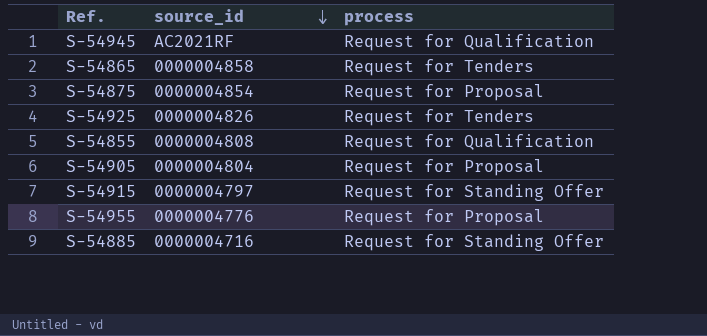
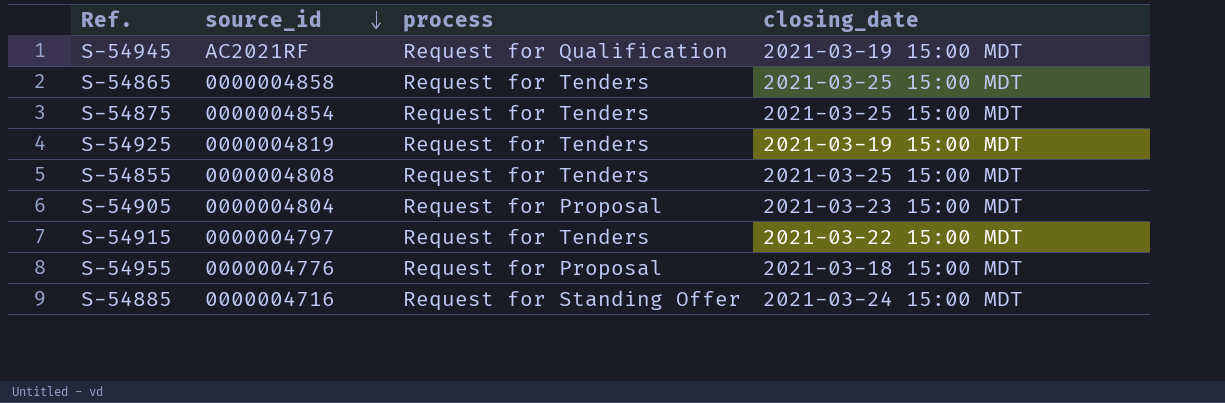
column closing_date | position: none -> 4
S-54875 | process: Request for Proposal -> Request for Tenders
S-54925 | source_id: 0000004826 -> 0000004819
S-54855 | process: Request for Qualification -> Request for Tenders
S-54915 | process: Request for Standing Offer -> Request for Tenders

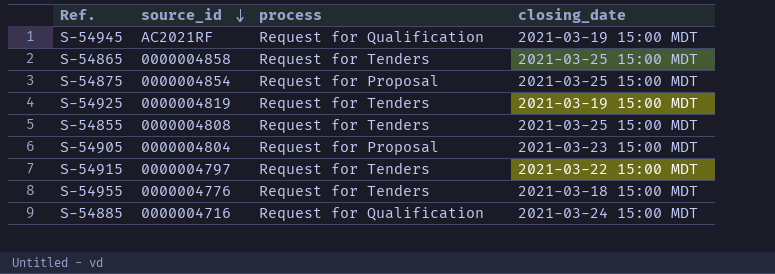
S-54875 | process: Request for Tenders -> Request for Proposal
S-54955 | process: Request for Proposal -> Request for Tenders
S-54885 | process: Request for Standing Offer -> Request for Qualification

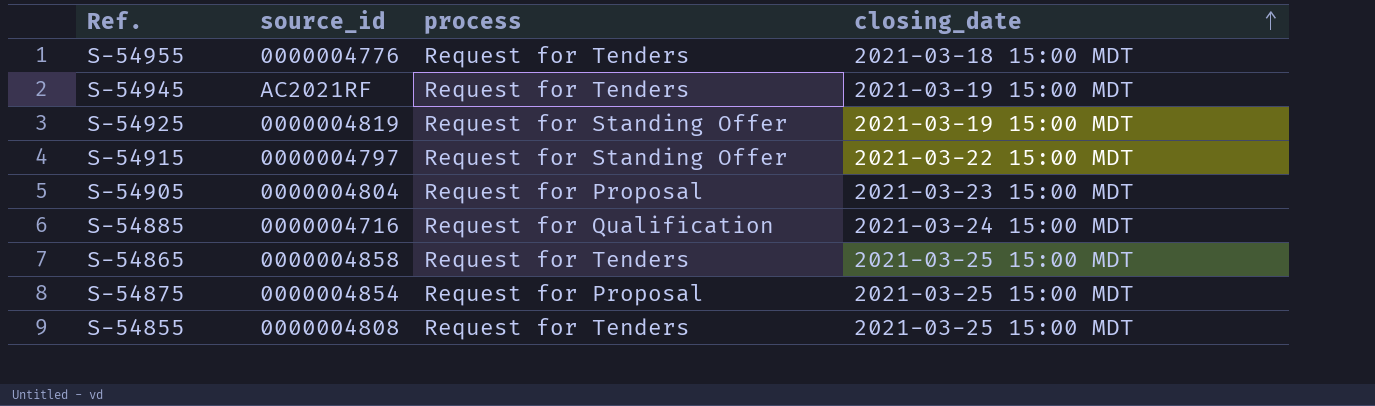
row order: source_id descending -> closing_date ascending
S-54945 | process: Request for Qualification -> Request for Tenders
S-54925 | process: Request for Tenders -> Request for Standing Offer
S-54915 | process: Request for Tenders -> Request for Standing Offer

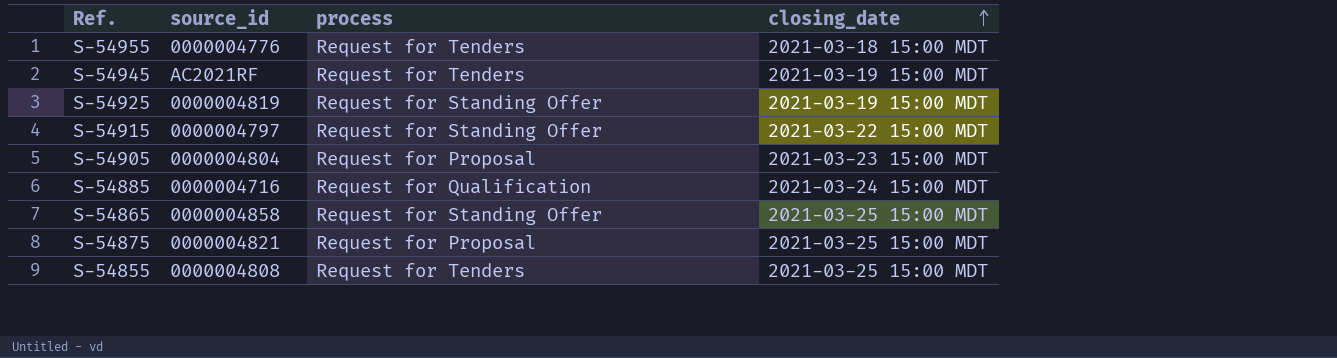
S-54865 | process: Request for Tenders -> Request for Standing Offer
S-54875 | source_id: 0000004854 -> 0000004821

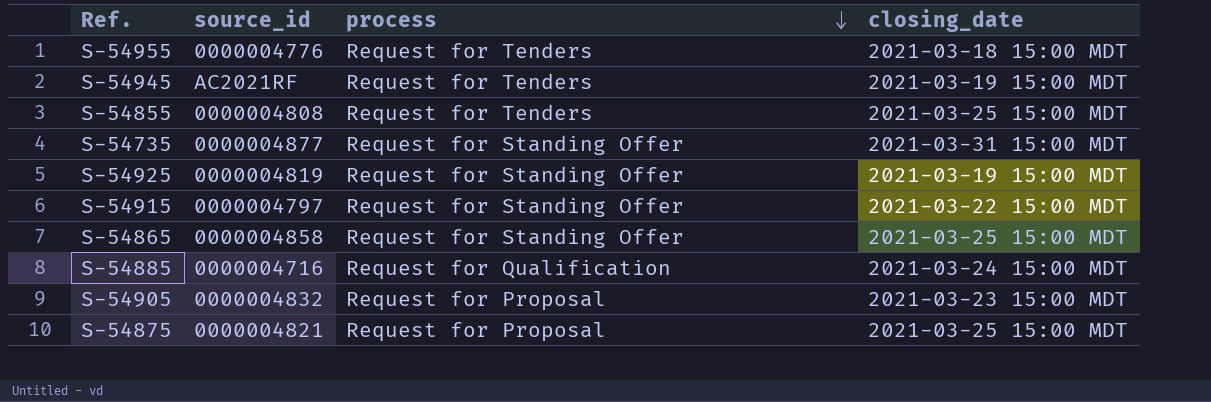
row order: closing_date ascending -> process descending
row S-54735: none -> 0000004877 | Request for Standing Offer | 2021-03-31 15:00 MDT
S-54905 | source_id: 0000004804 -> 0000004832

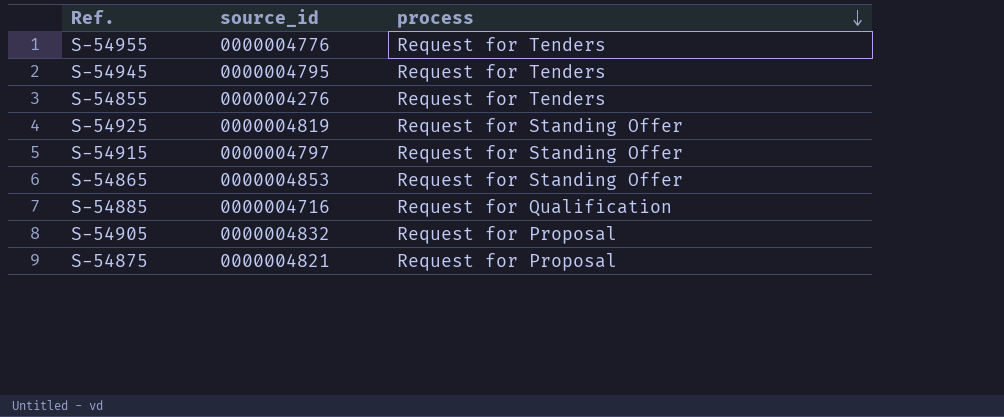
column closing_date | position: 4 -> none
row S-54735: 0000004877 | Request for Standing Offer | 2021-03-31 15:00 MDT -> none
S-54945 | source_id: AC2021RF -> 0000004795
S-54855 | source_id: 0000004808 -> 0000004276
S-54865 | source_id: 0000004858 -> 0000004853

